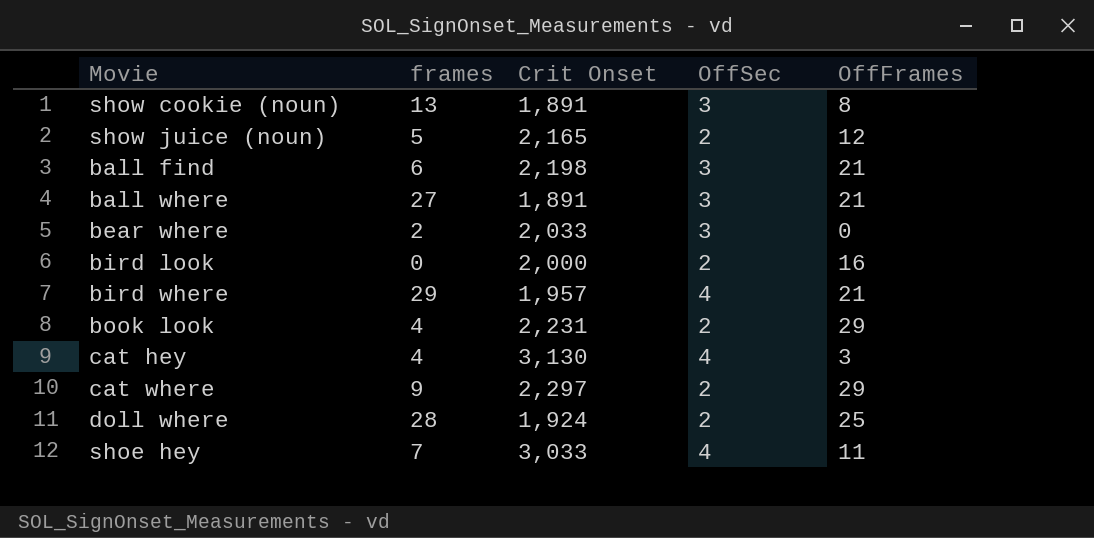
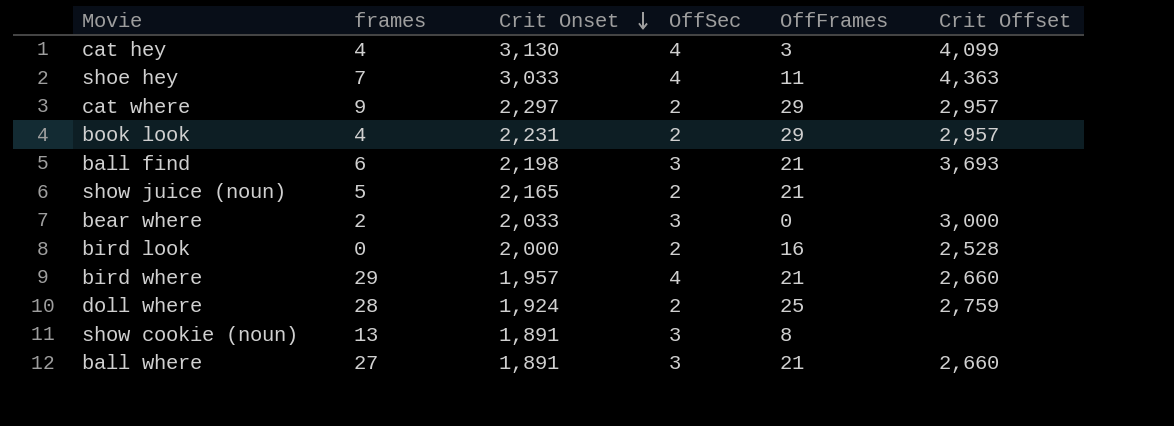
row order: none -> Crit Onset descending
column Crit Offset | position: none -> 6
show juice (noun) | OffFrames: 12 -> 21

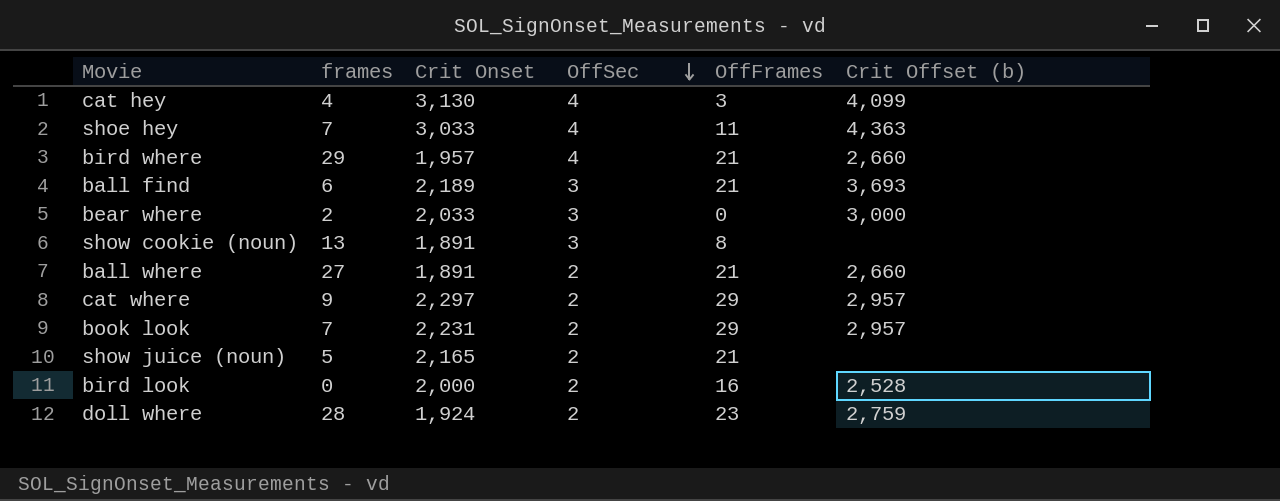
row order: Crit Onset descending -> OffSec descending
column name: Crit Offset -> Crit Offset (b)
ball find | Crit Onset: 2,198 -> 2,189
ball where | OffSec: 3 -> 2
book look | frames: 4 -> 7
doll where | OffFrames: 25 -> 23

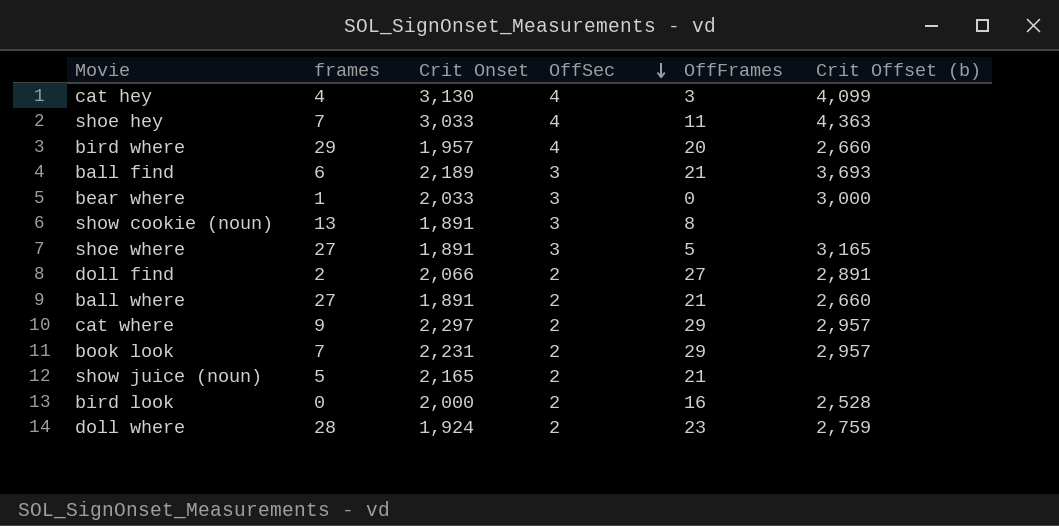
bird where | OffFrames: 21 -> 20
bear where | frames: 2 -> 1
row shoe where: none -> 27 | 1,891 | 3 | 5 | 3,165
row doll find: none -> 2 | 2,066 | 2 | 27 | 2,891

